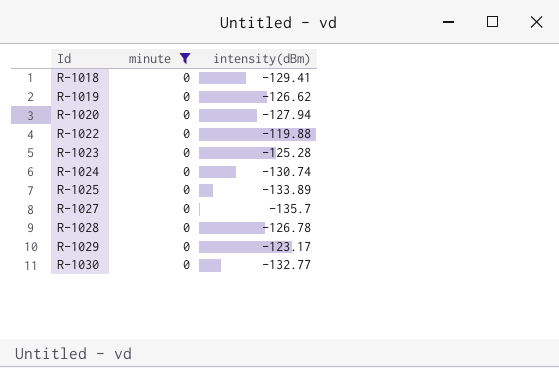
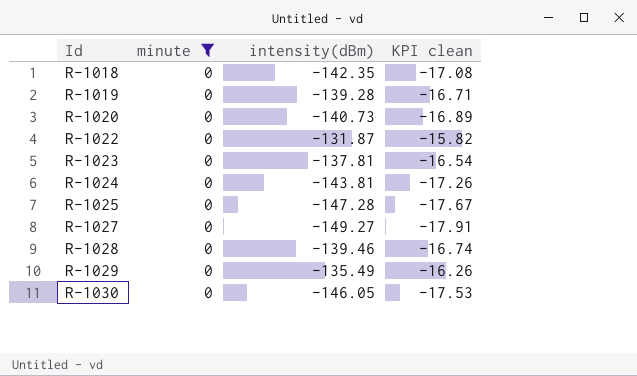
column KPI clean | formula: none -> [intensity(dBm)] * 0.12
R-1018 | intensity(dBm): -129.41 -> -142.35
R-1019 | intensity(dBm): -126.62 -> -139.28
R-1020 | intensity(dBm): -127.94 -> -140.73
R-1022 | intensity(dBm): -119.88 -> -131.87
R-1023 | intensity(dBm): -125.28 -> -137.81
R-1024 | intensity(dBm): -130.74 -> -143.81
R-1025 | intensity(dBm): -133.89 -> -147.28
R-1027 | intensity(dBm): -135.7 -> -149.27
R-1028 | intensity(dBm): -126.78 -> -139.46
R-1029 | intensity(dBm): -123.17 -> -135.49
R-1030 | intensity(dBm): -132.77 -> -146.05

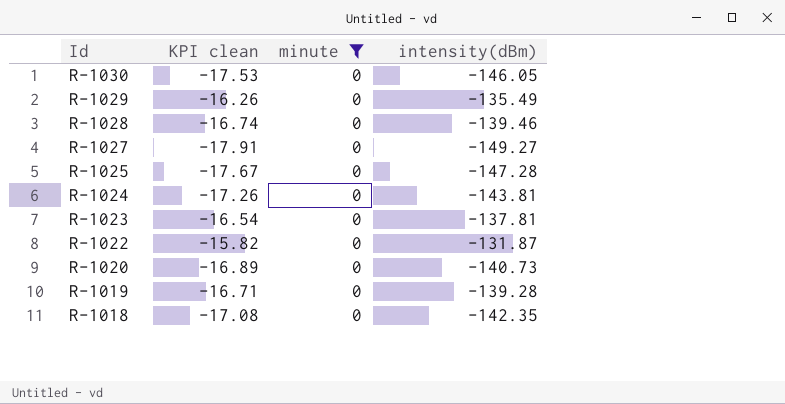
row order: Id ascending -> Id descending
column KPI clean | position: 4 -> 2

